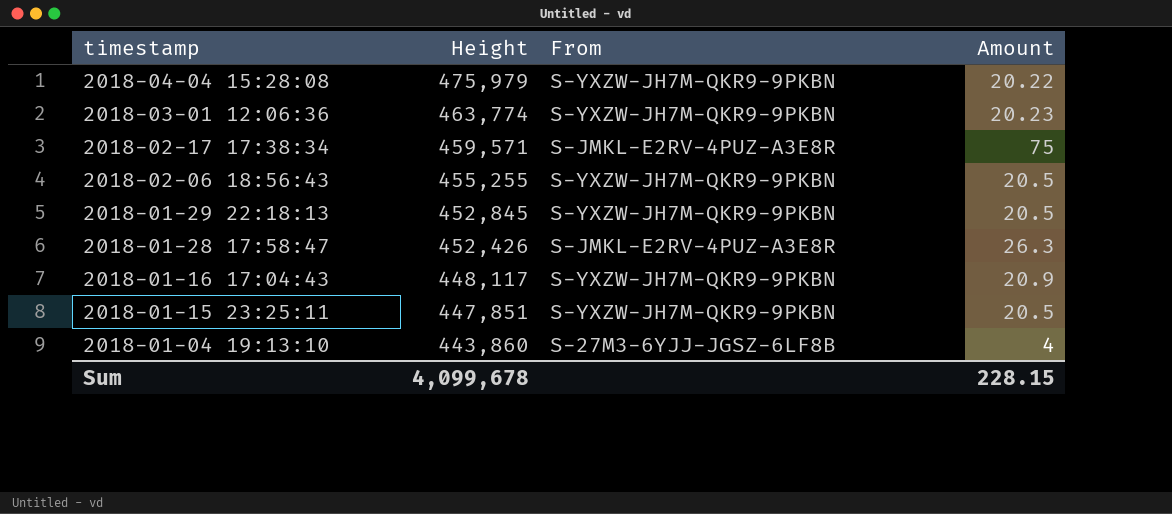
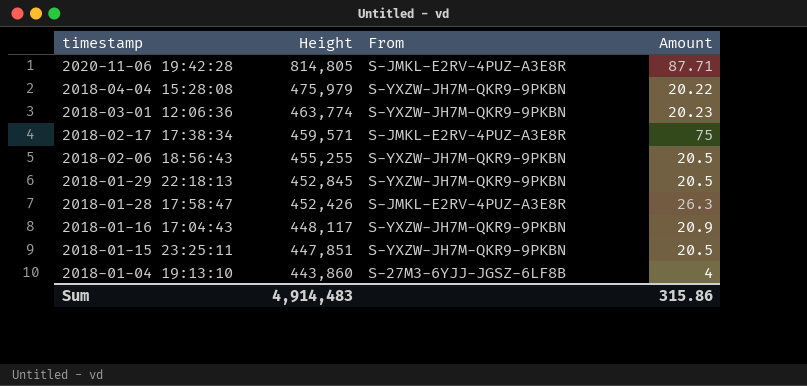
row 2020-11-06 19:42:28: none -> 814,805 | S-JMKL-E2RV-4PUZ-A3E8R | 87.71
Sum | Height: 4,099,678 -> 4,914,483
Sum | Amount: 228.15 -> 315.86

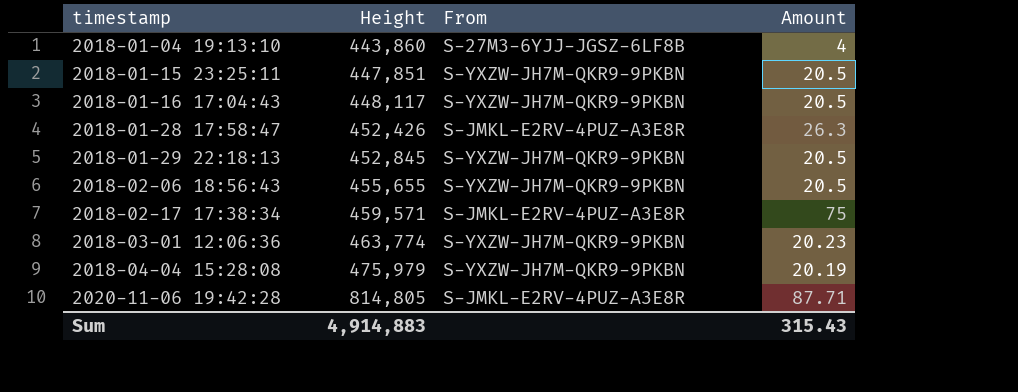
row order: timestamp descending -> timestamp ascending
2018-01-16 17:04:43 | Amount: 20.9 -> 20.5
2018-02-06 18:56:43 | Height: 455,255 -> 455,655
2018-04-04 15:28:08 | Amount: 20.22 -> 20.19
Sum | Height: 4,914,483 -> 4,914,883
Sum | Amount: 315.86 -> 315.43

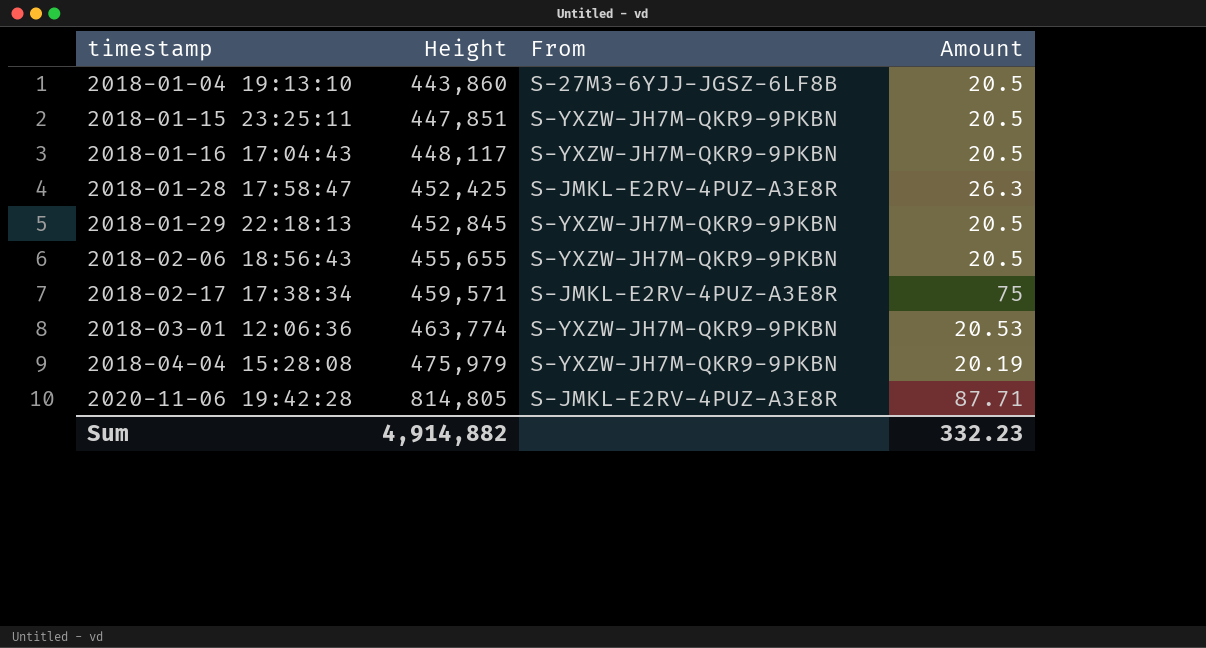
2018-01-04 19:13:10 | Amount: 4 -> 20.5
2018-01-28 17:58:47 | Height: 452,426 -> 452,425
2018-03-01 12:06:36 | Amount: 20.23 -> 20.53
Sum | Height: 4,914,883 -> 4,914,882
Sum | Amount: 315.43 -> 332.23

